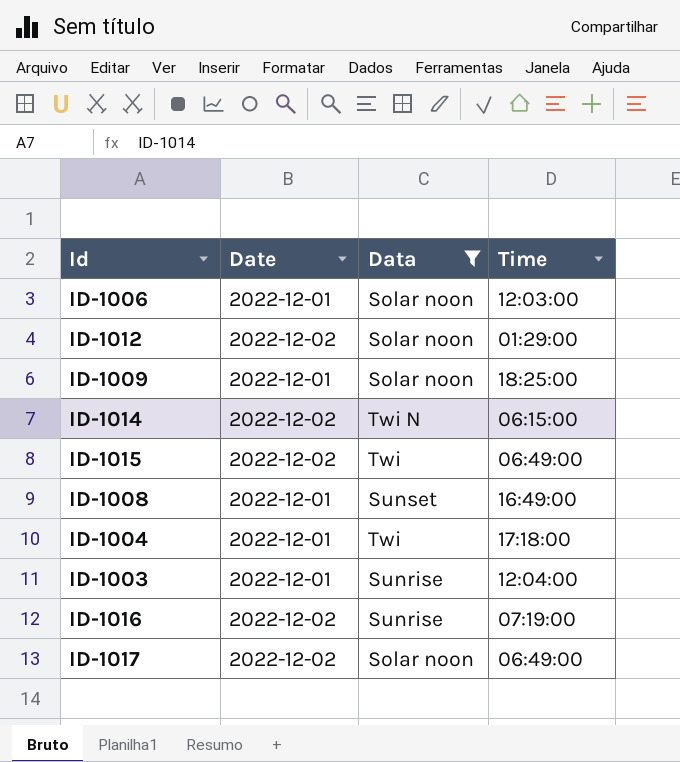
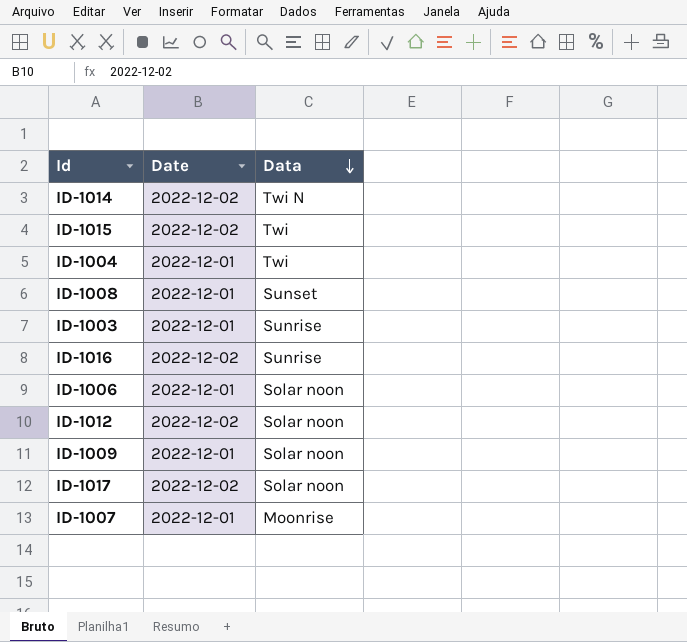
filter: Data != Moonrise -> none
row order: none -> Data descending
column Time | position: 4 -> none

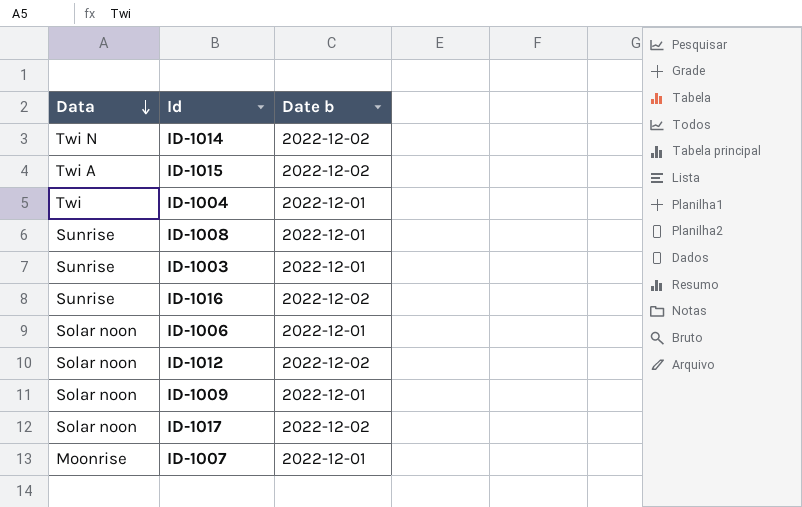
column Data | position: 3 -> 1
column name: Date -> Date b
ID-1015 | Data: Twi -> Twi A
ID-1008 | Data: Sunset -> Sunrise

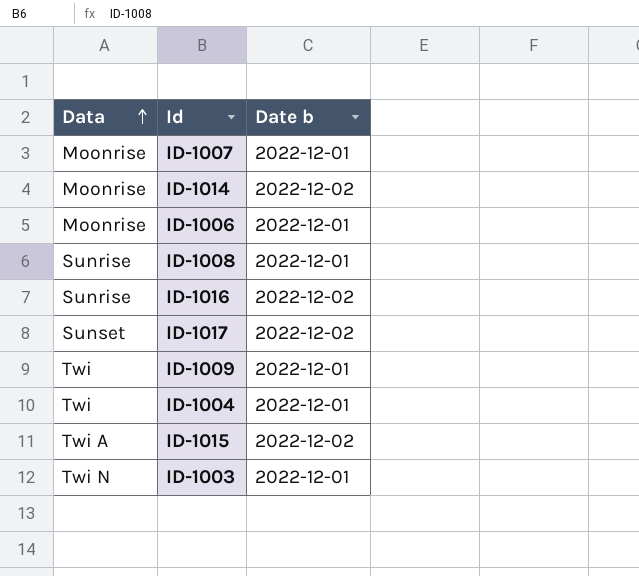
row order: Data descending -> Data ascending
row ID-1012: Solar noon | 2022-12-02 -> none
ID-1014 | Data: Twi N -> Moonrise
ID-1006 | Data: Solar noon -> Moonrise
ID-1017 | Data: Solar noon -> Sunset
ID-1009 | Data: Solar noon -> Twi
ID-1003 | Data: Sunrise -> Twi N

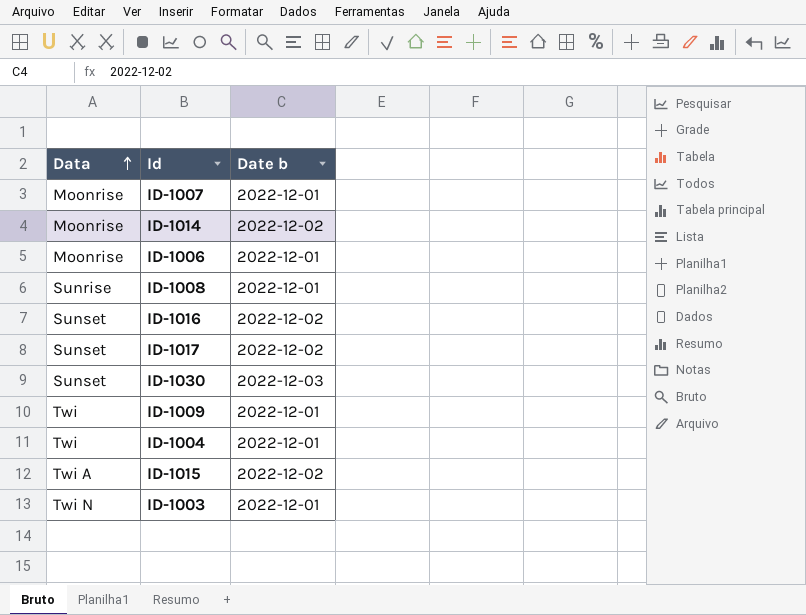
ID-1016 | Data: Sunrise -> Sunset
row ID-1030: none -> Sunset | 2022-12-03

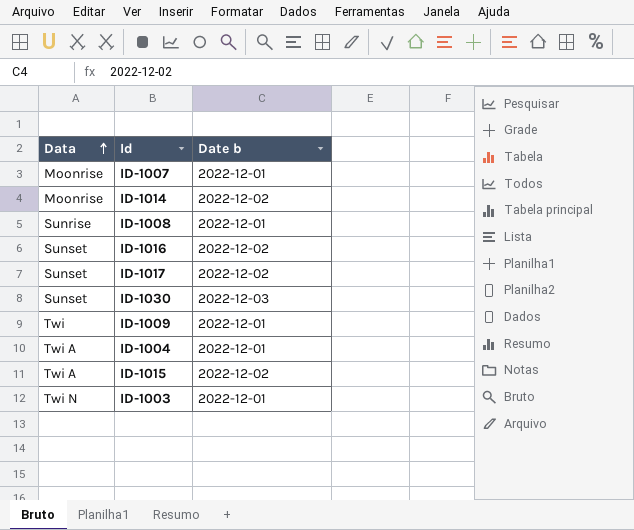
row ID-1006: Moonrise | 2022-12-01 -> none
ID-1004 | Data: Twi -> Twi A

